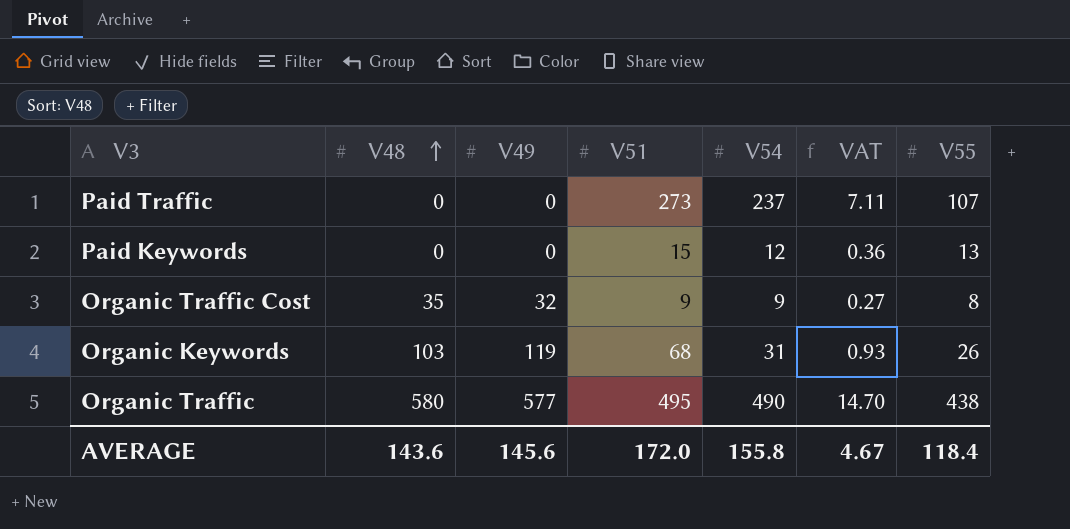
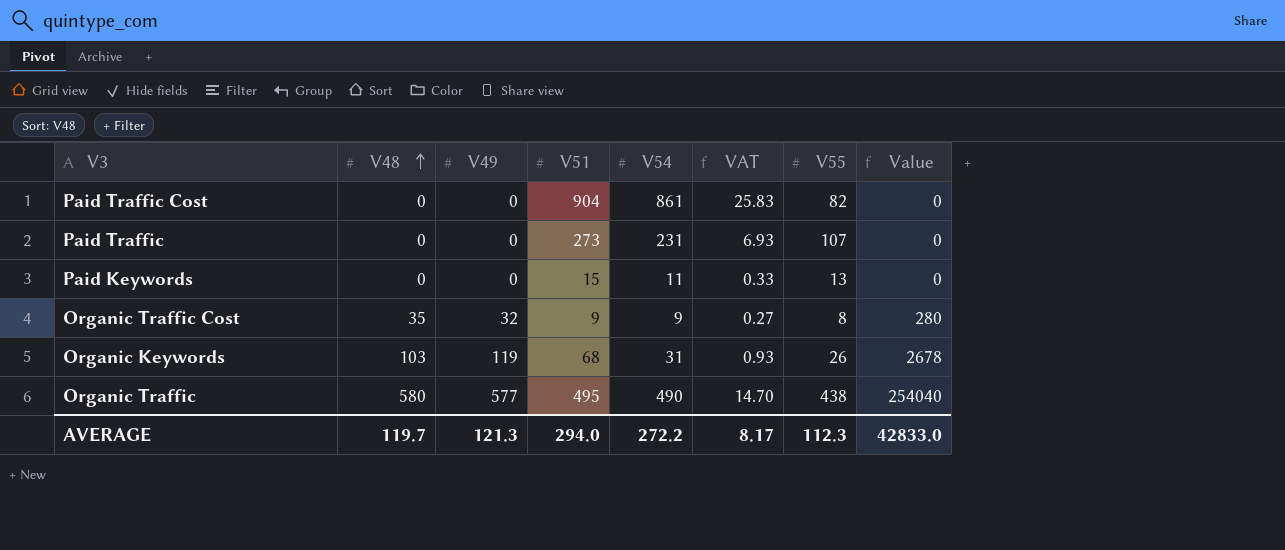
column Value | formula: none -> [V48] * [V55]
row Paid Traffic Cost: none -> 0 | 0 | 904 | 861 | 25.83 | 82 | 0
Paid Traffic | V54: 237 -> 231
Paid Traffic | VAT: 7.11 -> 6.93
Paid Keywords | V54: 12 -> 11
Paid Keywords | VAT: 0.36 -> 0.33
AVERAGE | V48: 143.6 -> 119.7
AVERAGE | V49: 145.6 -> 121.3
AVERAGE | V51: 172.0 -> 294.0
AVERAGE | V54: 155.8 -> 272.2
AVERAGE | VAT: 4.67 -> 8.17
AVERAGE | V55: 118.4 -> 112.3

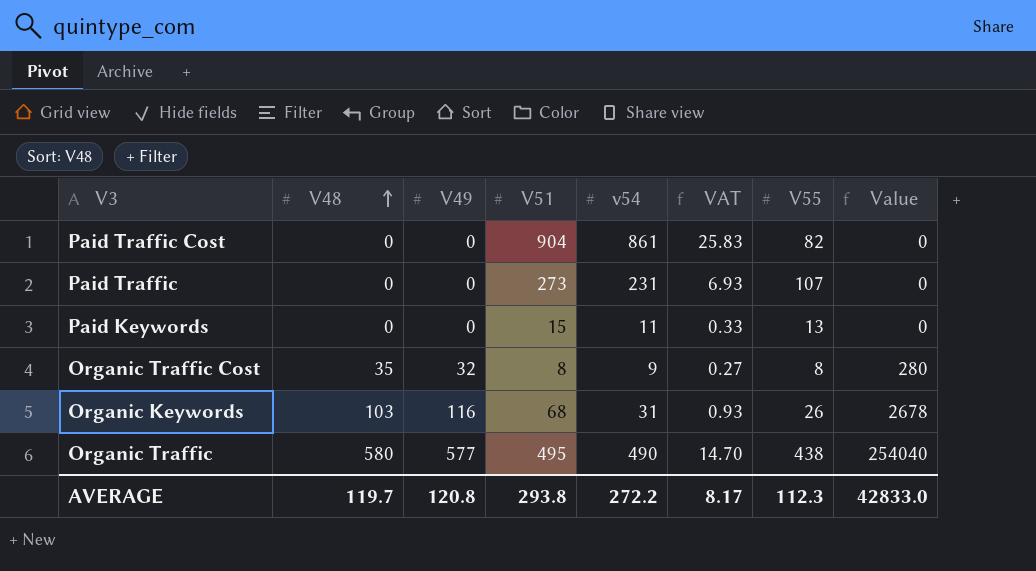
column name: V54 -> v54
Organic Traffic Cost | V51: 9 -> 8
Organic Keywords | V49: 119 -> 116
AVERAGE | V49: 121.3 -> 120.8
AVERAGE | V51: 294.0 -> 293.8

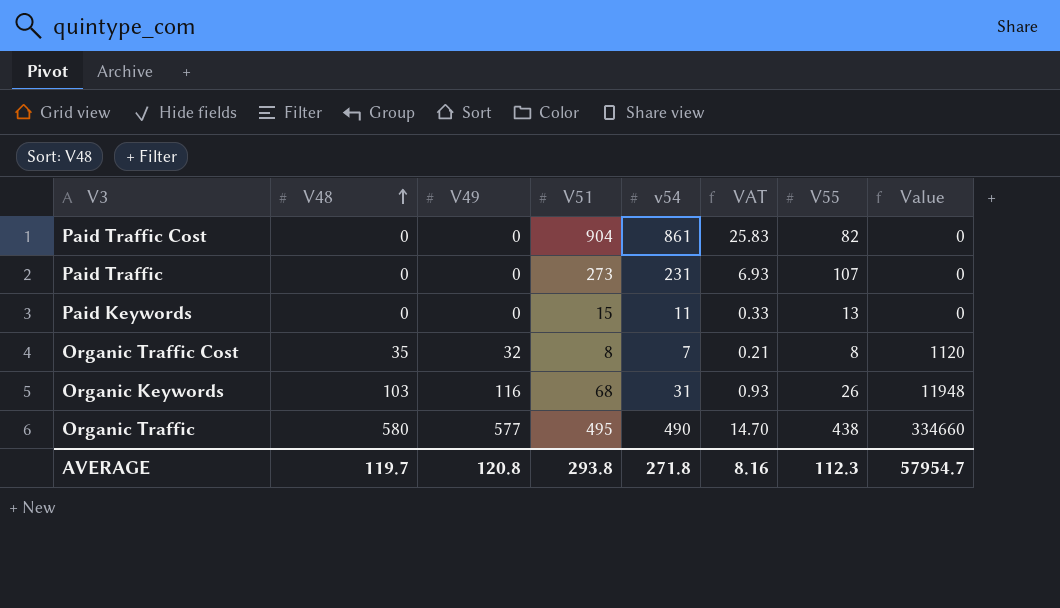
column Value | formula: [V48] * [V55] -> [V48] * [V49]
Organic Traffic Cost | v54: 9 -> 7
Organic Traffic Cost | VAT: 0.27 -> 0.21
AVERAGE | v54: 272.2 -> 271.8
AVERAGE | VAT: 8.17 -> 8.16
AVERAGE | Value: 42833.0 -> 57954.7

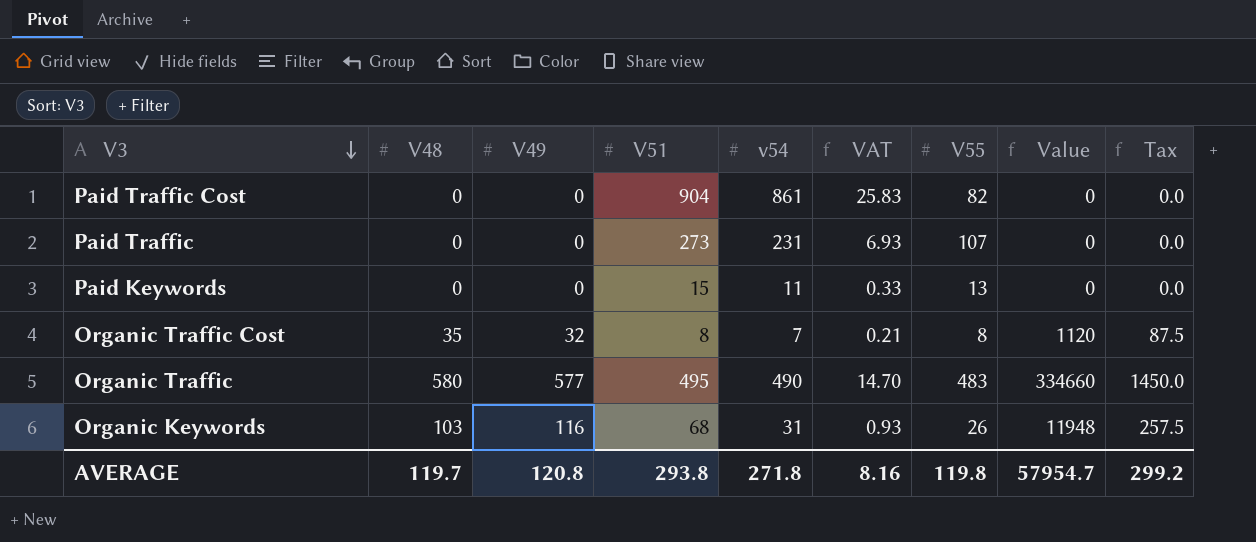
row order: V48 ascending -> V3 descending
column Tax | formula: none -> [V48] * 2.5
Organic Traffic | V55: 438 -> 483
AVERAGE | V55: 112.3 -> 119.8

